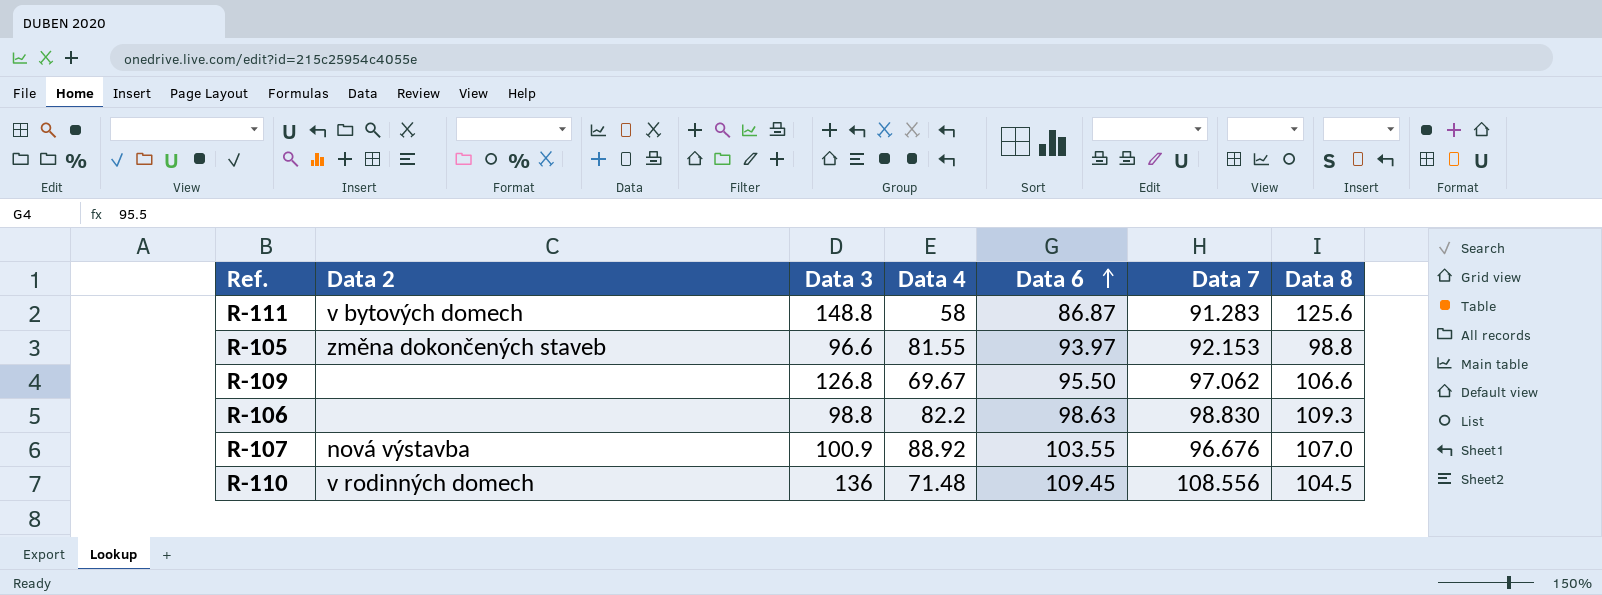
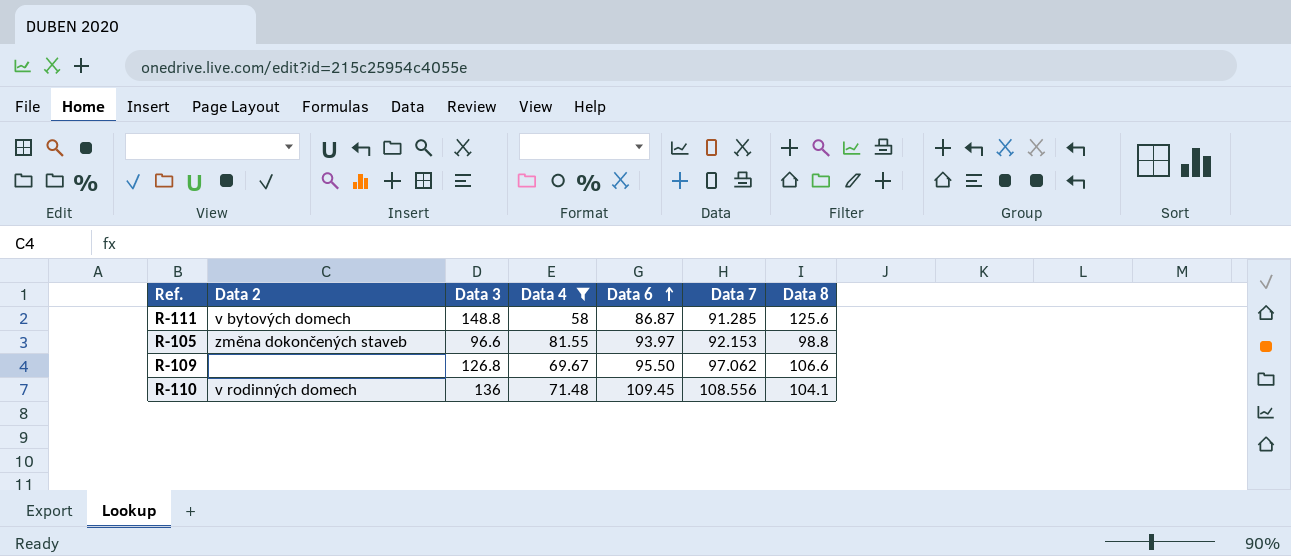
filter: none -> Data 4 <= 81.55
R-111 | Data 7: 91.283 -> 91.285
R-110 | Data 8: 104.5 -> 104.1

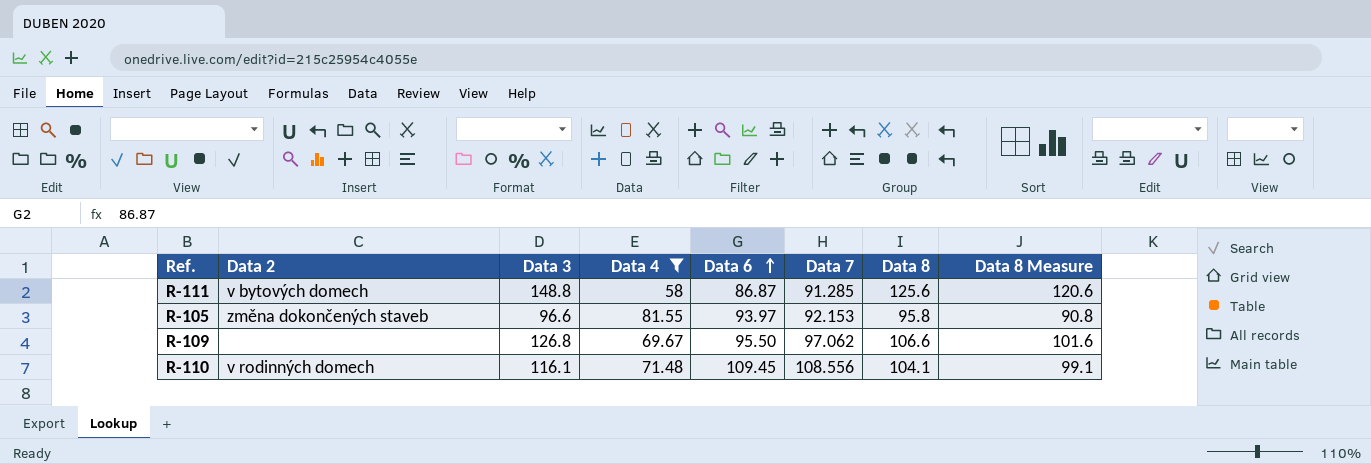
column Data 8 Measure | formula: none -> [Data 8] - 5
R-105 | Data 8: 98.8 -> 95.8
R-110 | Data 3: 136 -> 116.1

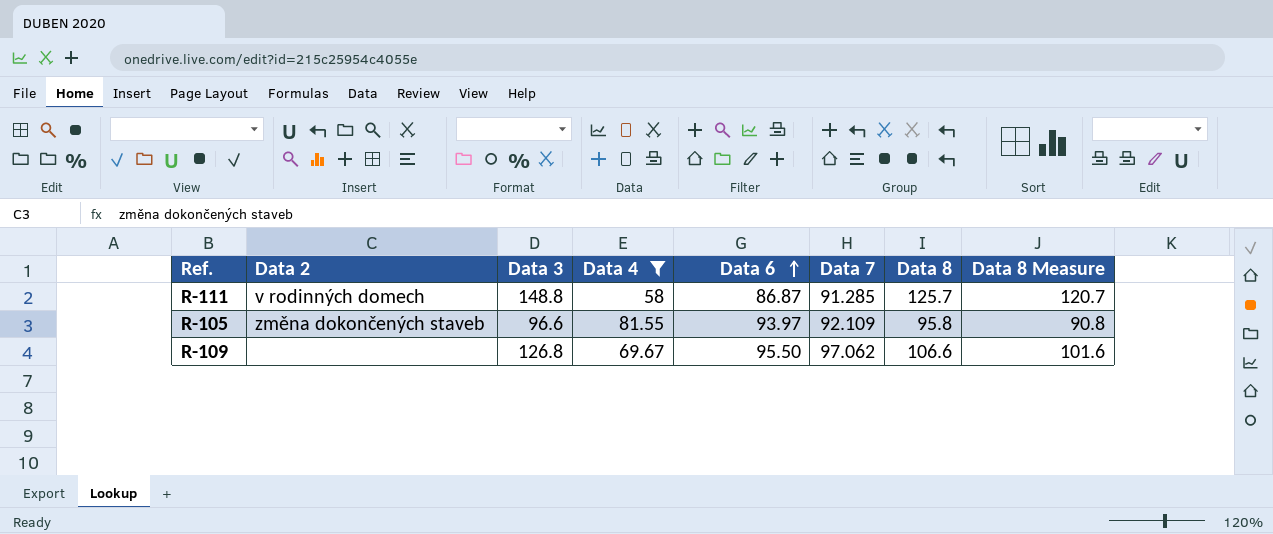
row R-110: v rodinných domech | 116.1 | 71.48 | 109.45 | 108.556 | 104.1 | 99.1 -> none
R-111 | Data 2: v bytových domech -> v rodinných domech
R-111 | Data 8: 125.6 -> 125.7
R-111 | Data 8 Measure: 120.6 -> 120.7
R-105 | Data 7: 92.153 -> 92.109

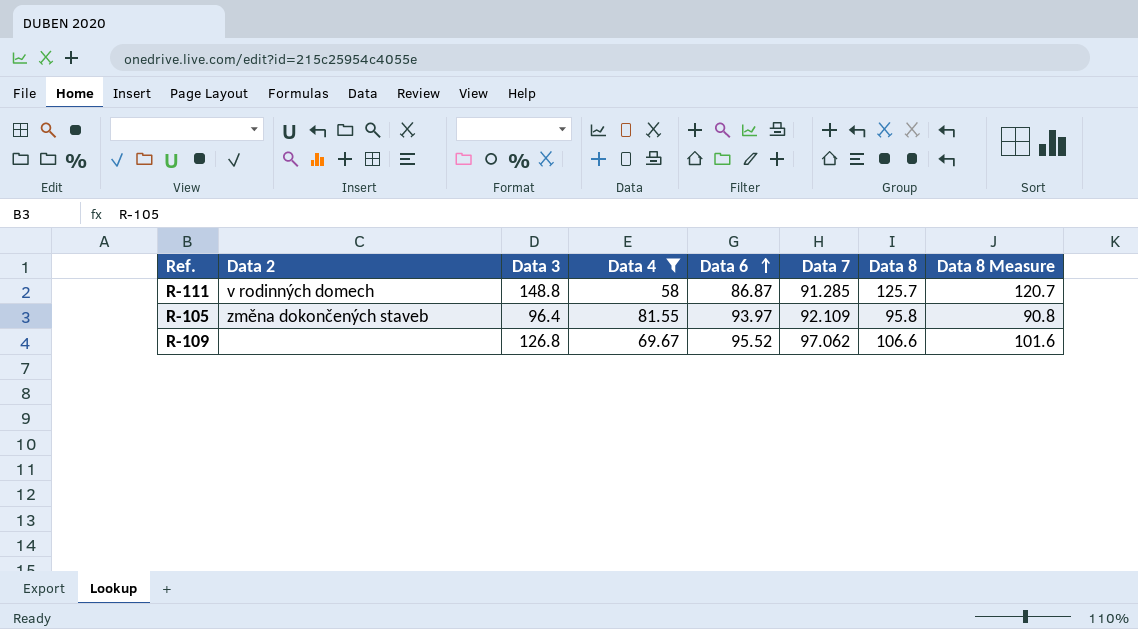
R-105 | Data 3: 96.6 -> 96.4
R-109 | Data 6: 95.50 -> 95.52

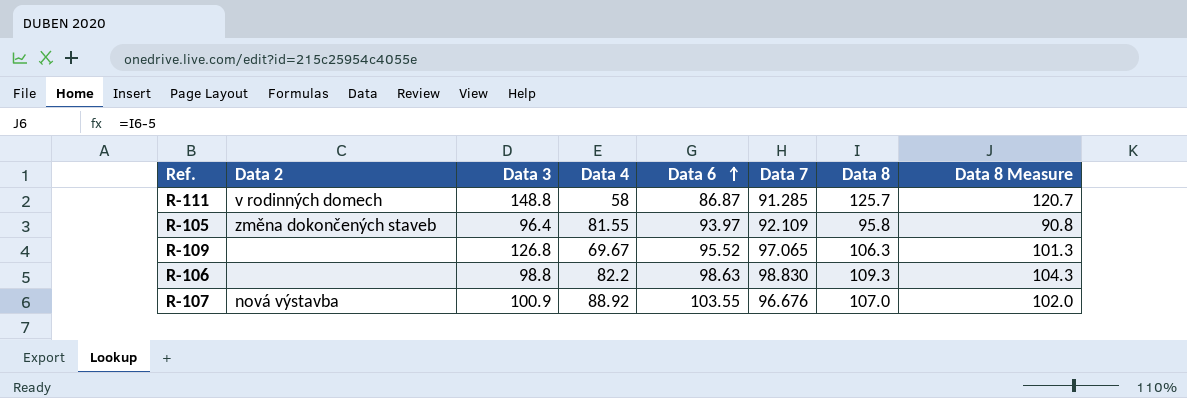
filter: Data 4 <= 81.55 -> none
R-109 | Data 7: 97.062 -> 97.065
R-109 | Data 8: 106.6 -> 106.3
R-109 | Data 8 Measure: 101.6 -> 101.3

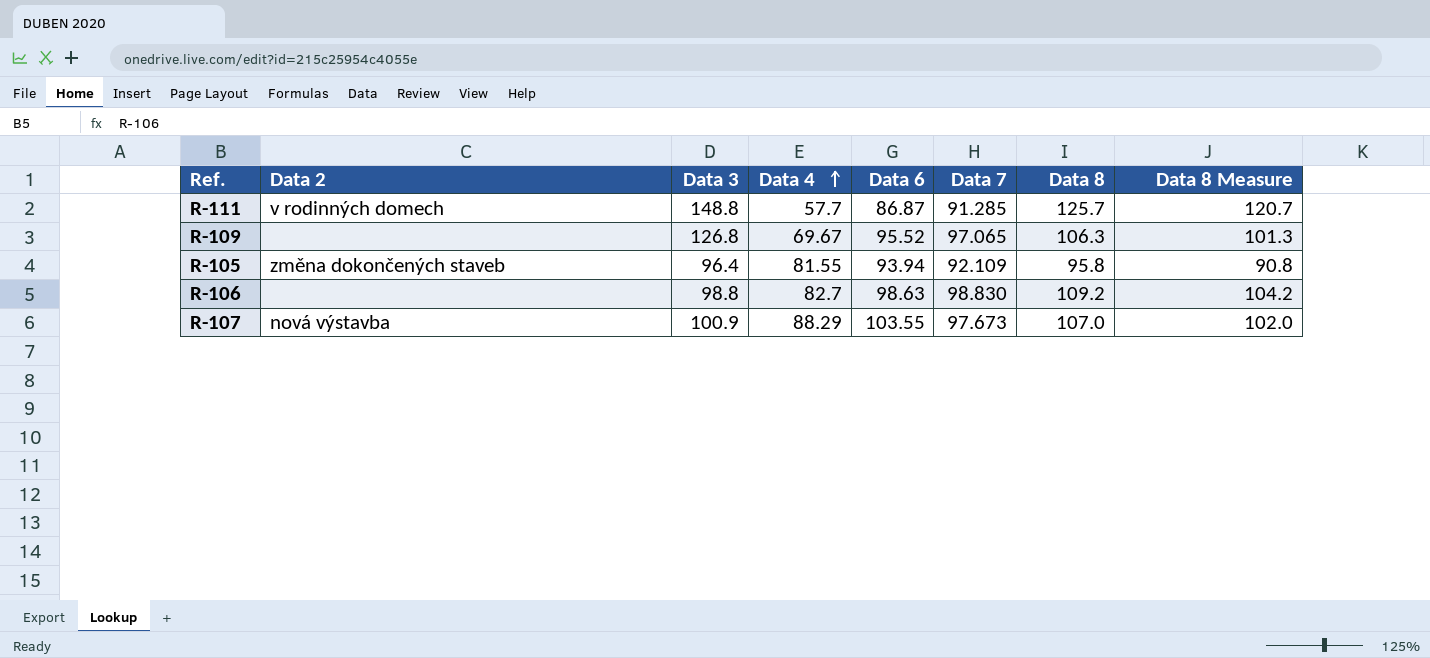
row order: Data 6 ascending -> Data 4 ascending
R-111 | Data 4: 58 -> 57.7
R-105 | Data 6: 93.97 -> 93.94
R-106 | Data 4: 82.2 -> 82.7
R-106 | Data 8: 109.3 -> 109.2
R-106 | Data 8 Measure: 104.3 -> 104.2
R-107 | Data 4: 88.92 -> 88.29
R-107 | Data 7: 96.676 -> 97.673

